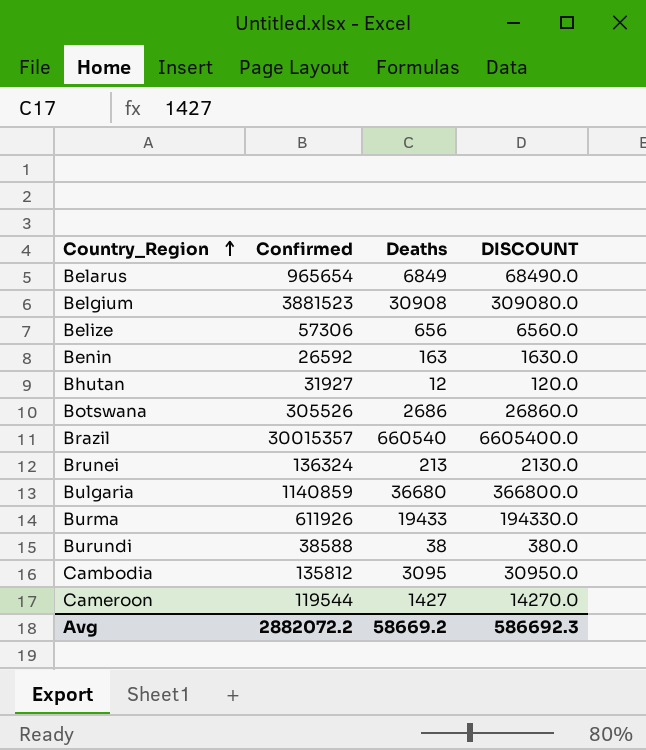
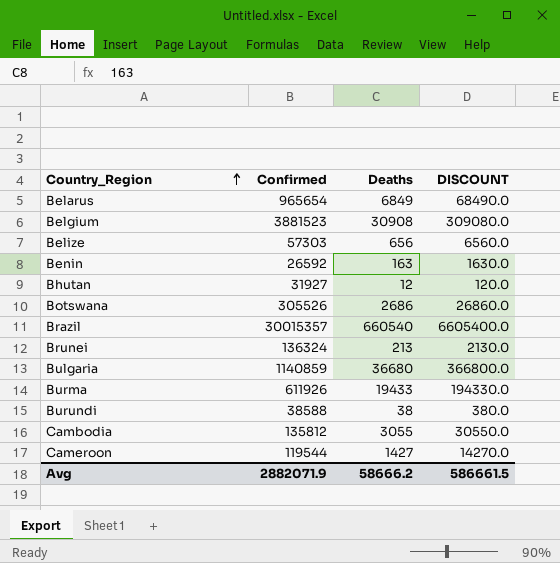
Belize | Confirmed: 57306 -> 57303
Cambodia | Deaths: 3095 -> 3055
Cambodia | DISCOUNT: 30950.0 -> 30550.0
Avg | Confirmed: 2882072.2 -> 2882071.9
Avg | Deaths: 58669.2 -> 58666.2
Avg | DISCOUNT: 586692.3 -> 586661.5

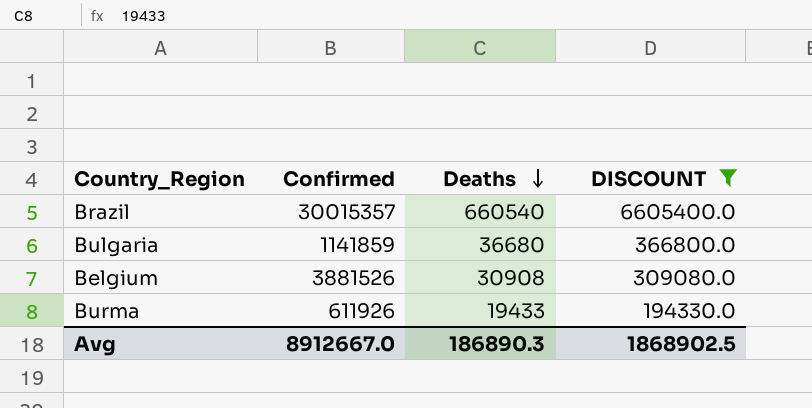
filter: none -> DISCOUNT >= 194330.0
row order: Country_Region ascending -> Deaths descending
Bulgaria | Confirmed: 1140859 -> 1141859
Belgium | Confirmed: 3881523 -> 3881526
Avg | Confirmed: 2882071.9 -> 8912667.0
Avg | Deaths: 58666.2 -> 186890.3
Avg | DISCOUNT: 586661.5 -> 1868902.5

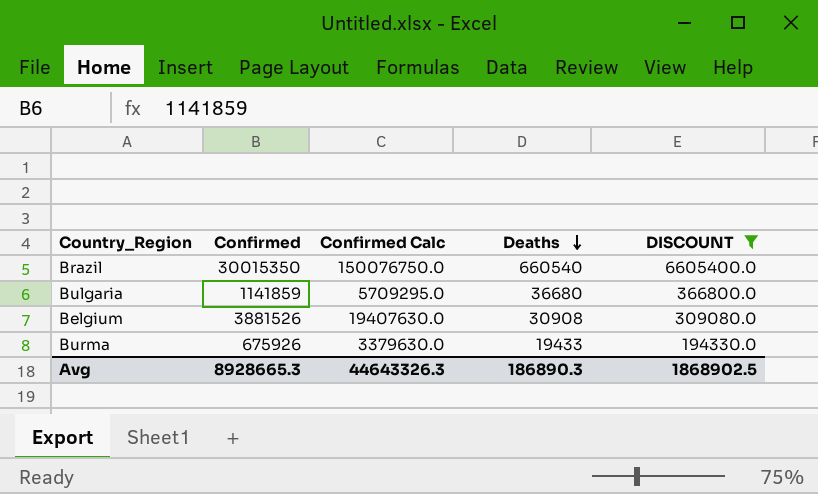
column Confirmed Calc | formula: none -> [Confirmed] * 5
Brazil | Confirmed: 30015357 -> 30015350
Burma | Confirmed: 611926 -> 675926
Avg | Confirmed: 8912667.0 -> 8928665.3

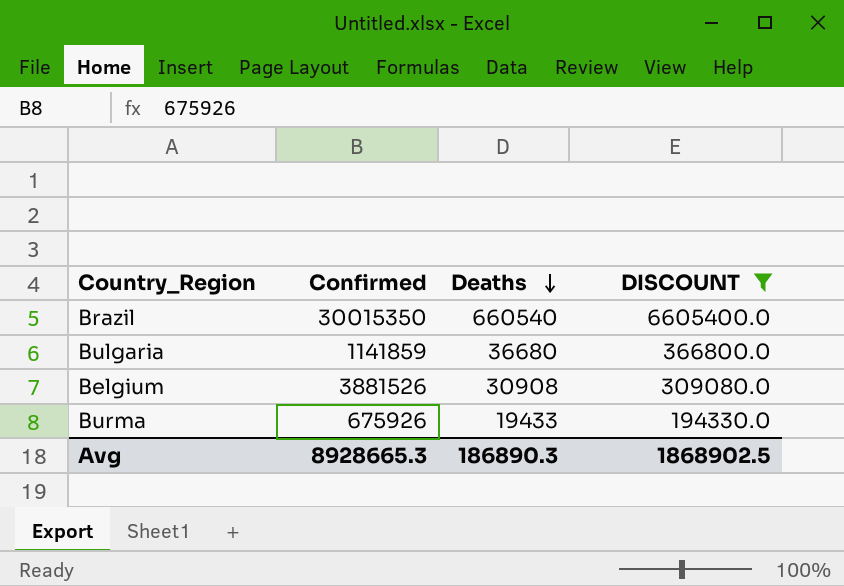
column Confirmed Calc | formula: [Confirmed] * 5 -> none

